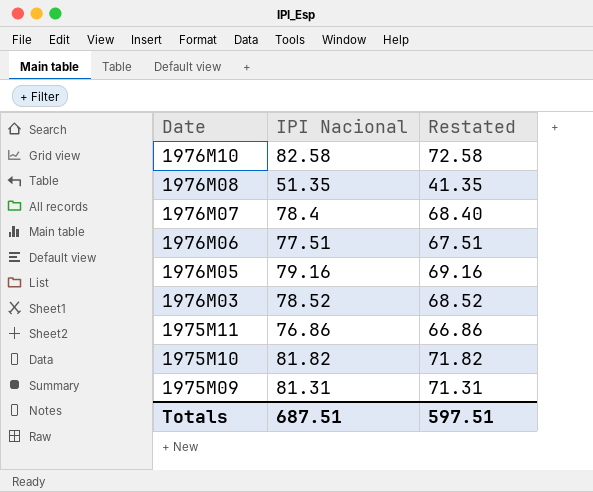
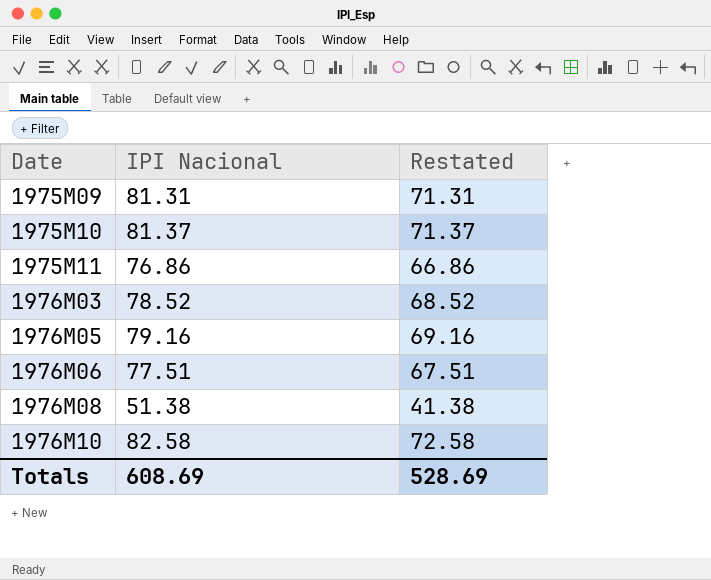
row order: Date descending -> Date ascending
row 1976M07: 78.4 | 68.40 -> none
1975M10 | IPI Nacional: 81.82 -> 81.37
1975M10 | Restated: 71.82 -> 71.37
1976M08 | IPI Nacional: 51.35 -> 51.38
1976M08 | Restated: 41.35 -> 41.38
Totals | IPI Nacional: 687.51 -> 608.69
Totals | Restated: 597.51 -> 528.69

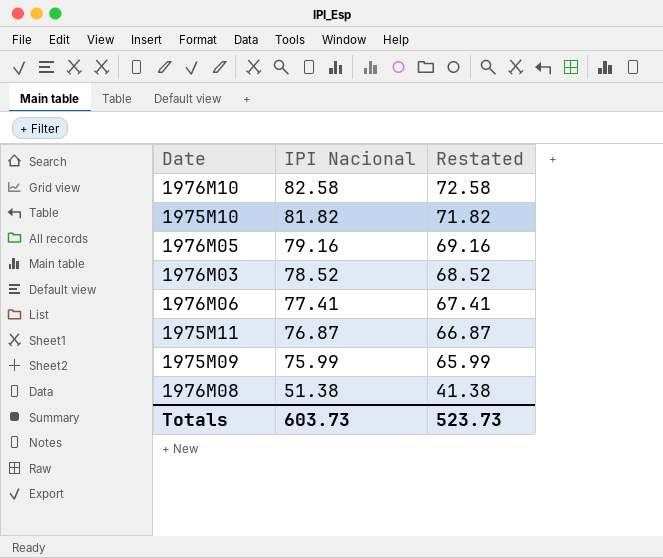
row order: Date ascending -> IPI Nacional descending
1975M10 | IPI Nacional: 81.37 -> 81.82
1975M10 | Restated: 71.37 -> 71.82
1976M06 | IPI Nacional: 77.51 -> 77.41
1976M06 | Restated: 67.51 -> 67.41
1975M11 | IPI Nacional: 76.86 -> 76.87
1975M11 | Restated: 66.86 -> 66.87
1975M09 | IPI Nacional: 81.31 -> 75.99
1975M09 | Restated: 71.31 -> 65.99
Totals | IPI Nacional: 608.69 -> 603.73
Totals | Restated: 528.69 -> 523.73

